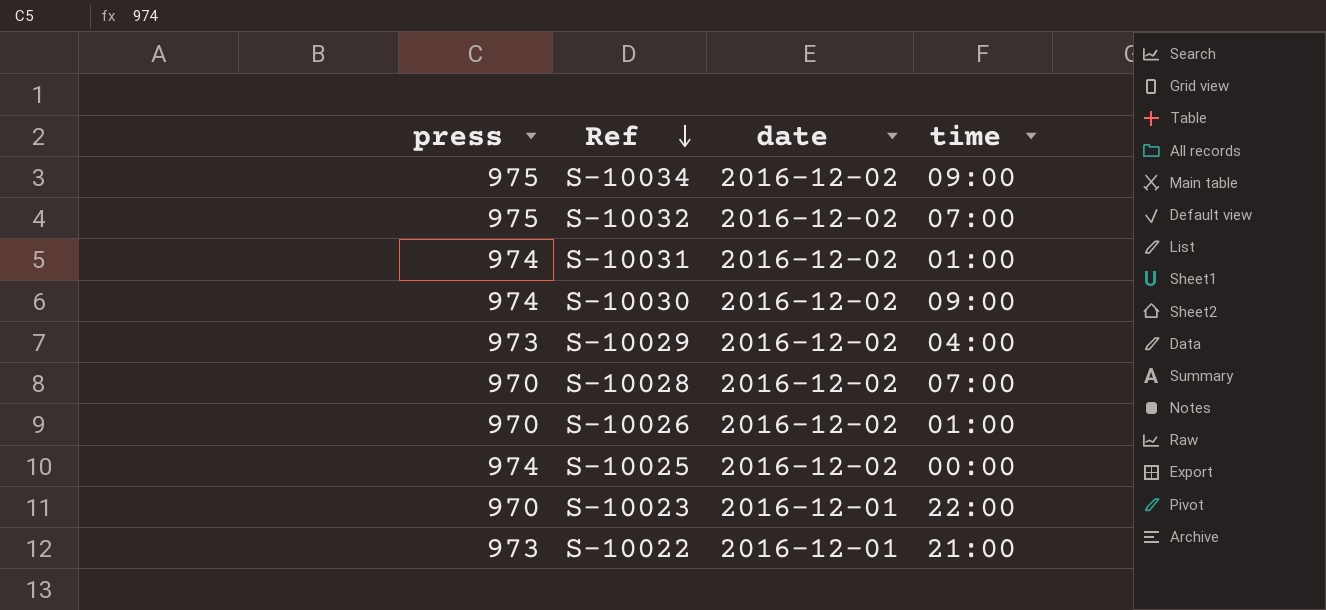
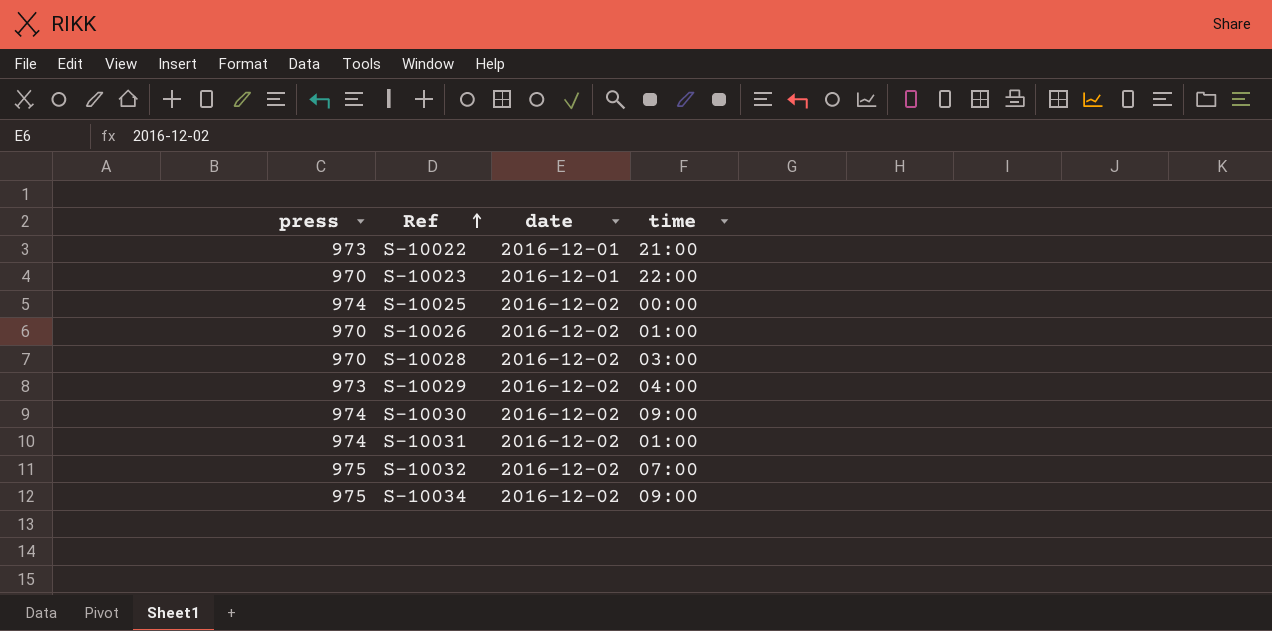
row order: Ref descending -> Ref ascending
S-10028 | time: 07:00 -> 03:00

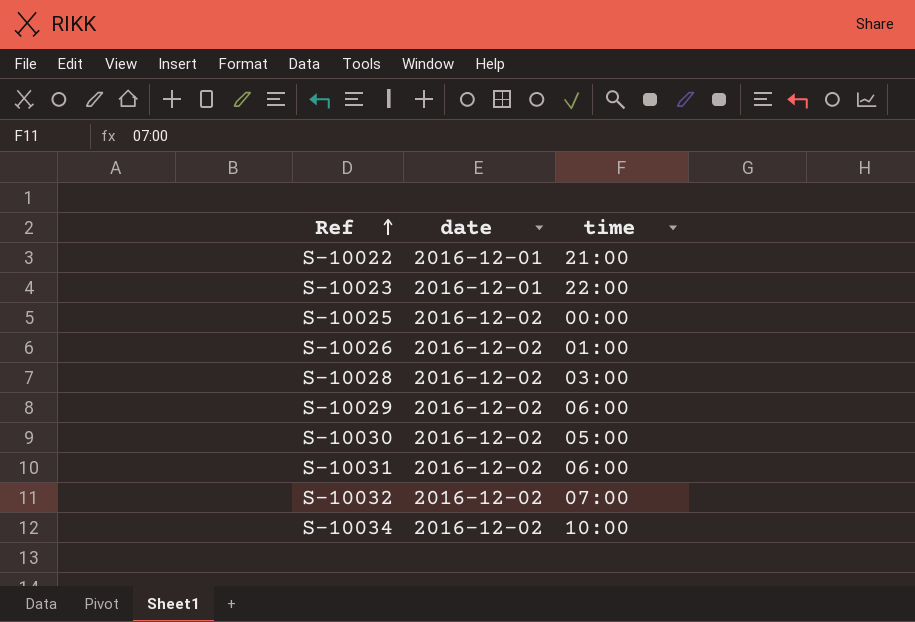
column press | position: 1 -> none
S-10029 | time: 04:00 -> 06:00
S-10030 | time: 09:00 -> 05:00
S-10031 | time: 01:00 -> 06:00
S-10034 | time: 09:00 -> 10:00

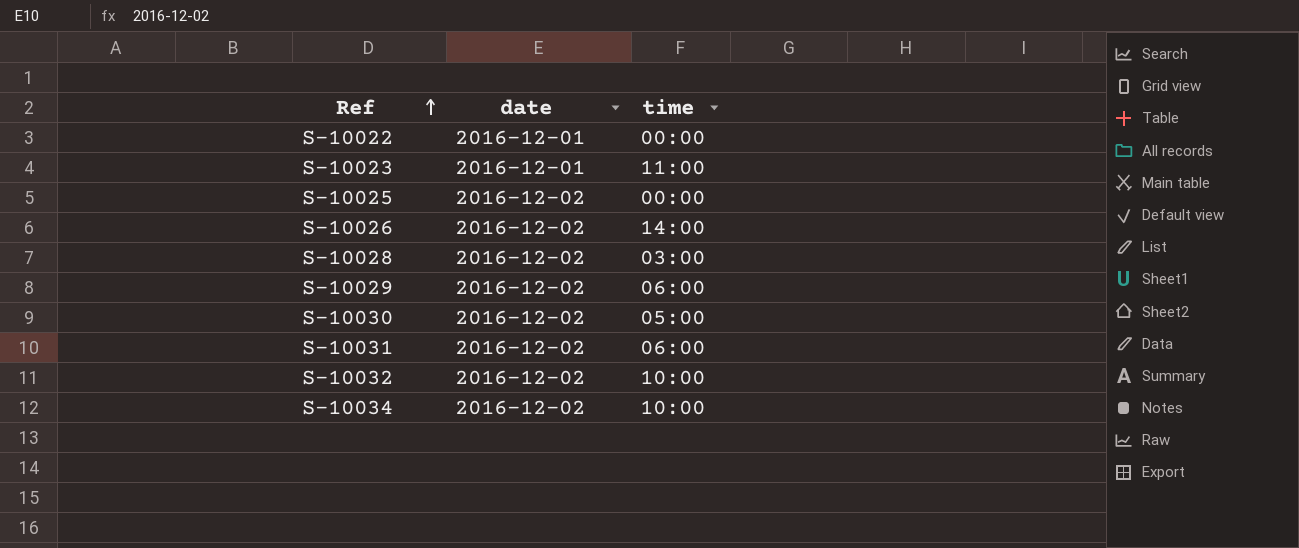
S-10022 | time: 21:00 -> 00:00
S-10023 | time: 22:00 -> 11:00
S-10026 | time: 01:00 -> 14:00
S-10032 | time: 07:00 -> 10:00

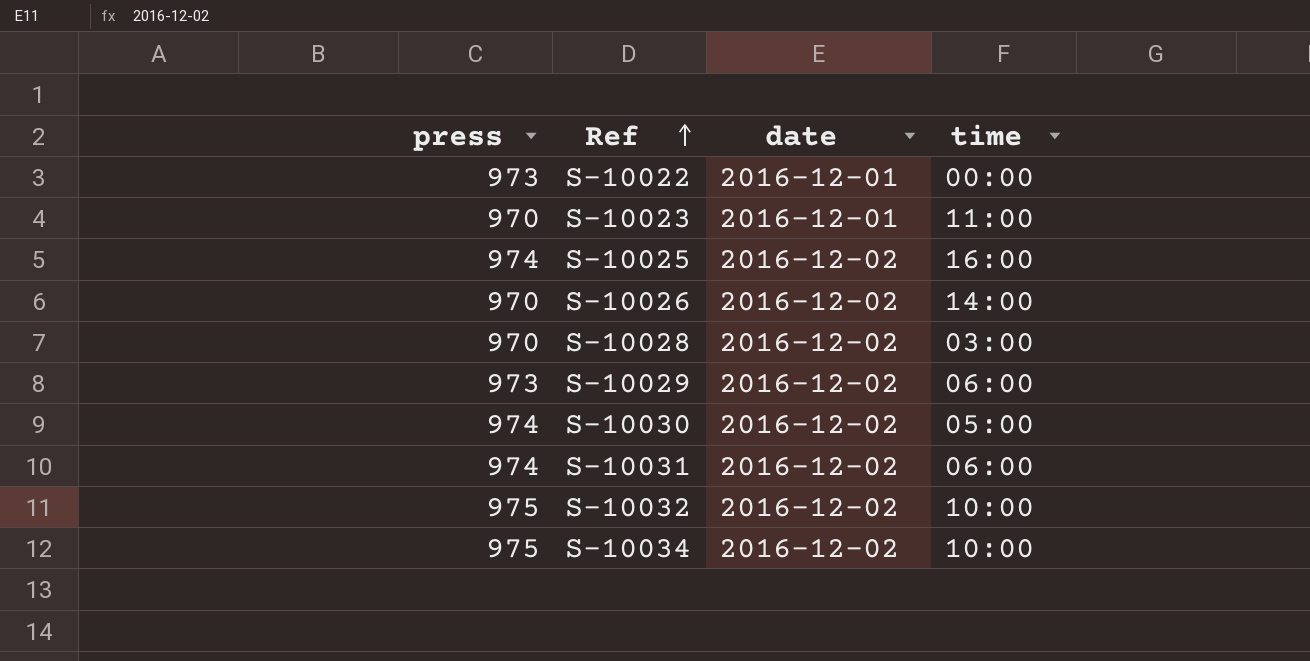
column press | position: none -> 1
S-10025 | time: 00:00 -> 16:00

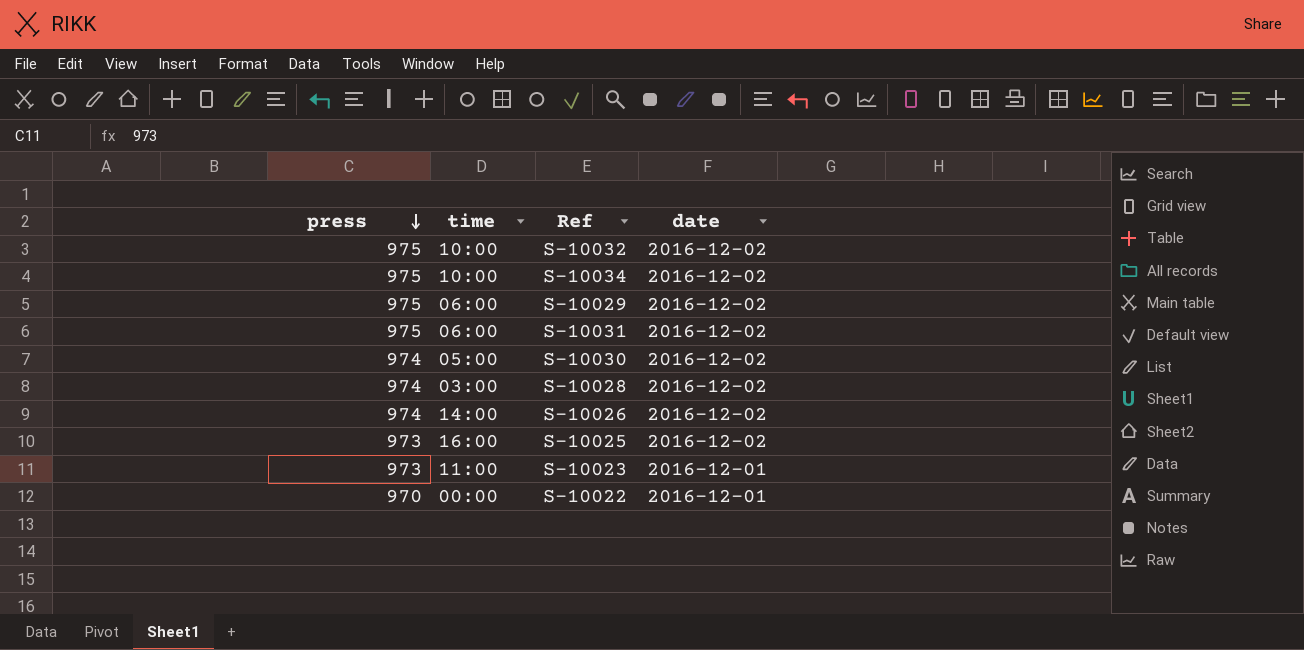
row order: Ref ascending -> press descending
column time | position: 4 -> 2
S-10029 | press: 973 -> 975
S-10031 | press: 974 -> 975
S-10028 | press: 970 -> 974
S-10026 | press: 970 -> 974
S-10025 | press: 974 -> 973
S-10023 | press: 970 -> 973
S-10022 | press: 973 -> 970

